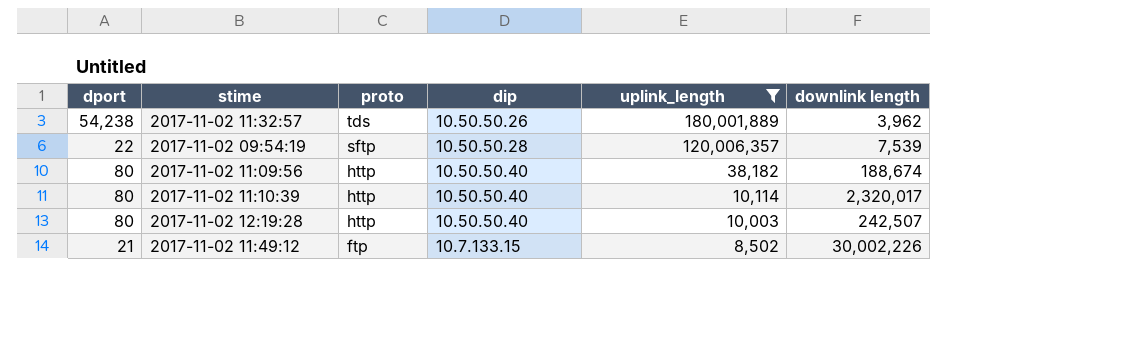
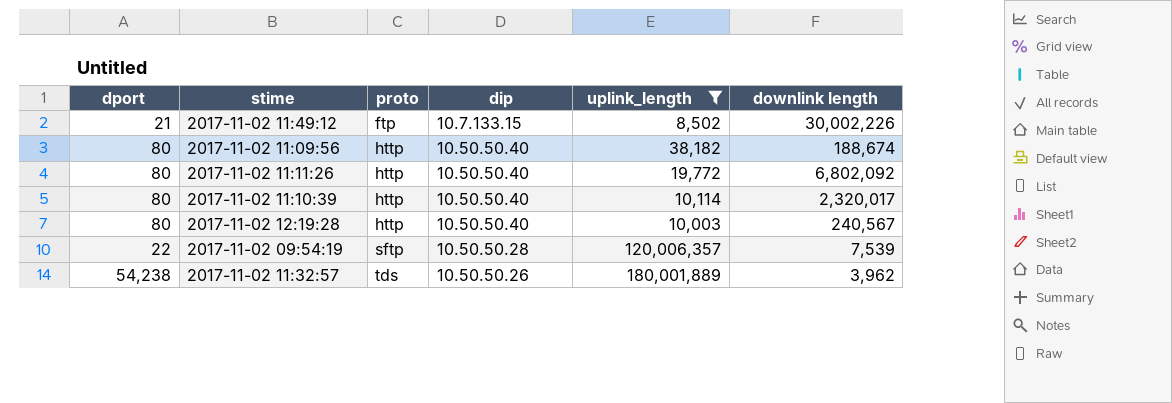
row order: proto descending -> proto ascending
row 2017-11-02 11:11:26: none -> 80 | http | 10.50.50.40 | 19,772 | 6,802,092
2017-11-02 12:19:28 | downlink length: 242,507 -> 240,567

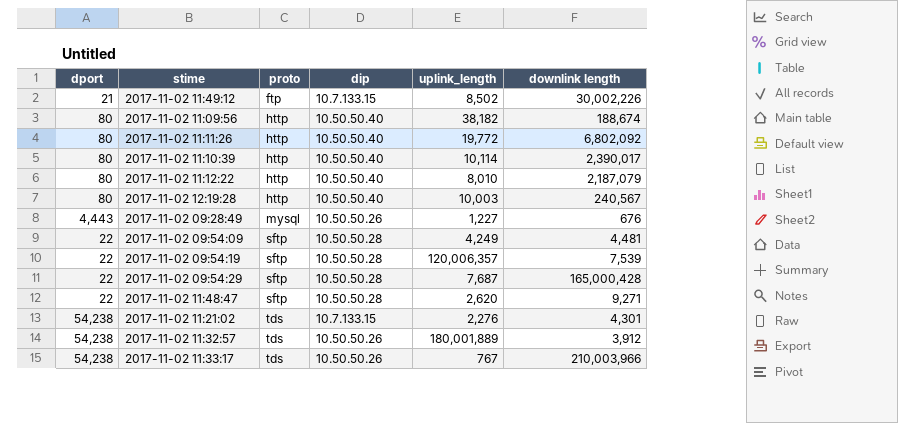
filter: uplink_length >= 8,502 -> none
2017-11-02 11:10:39 | downlink length: 2,320,017 -> 2,390,017
2017-11-02 11:32:57 | downlink length: 3,962 -> 3,912

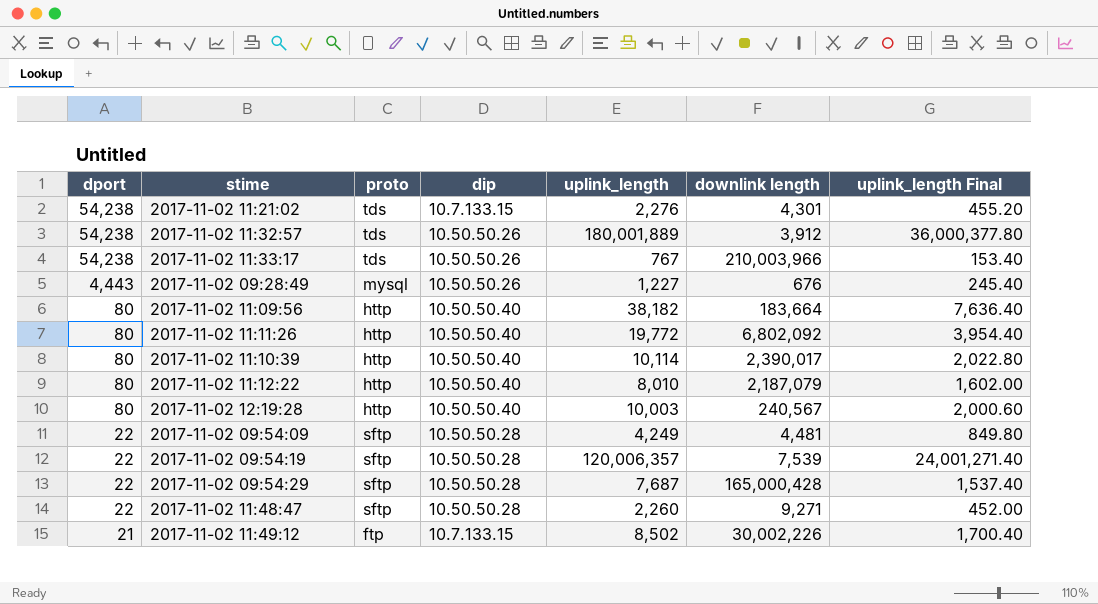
row order: proto ascending -> dport descending
column uplink_length Final | formula: none -> [uplink_length] * 0.2
2017-11-02 11:09:56 | downlink length: 188,674 -> 183,664
2017-11-02 11:48:47 | uplink_length: 2,620 -> 2,260

